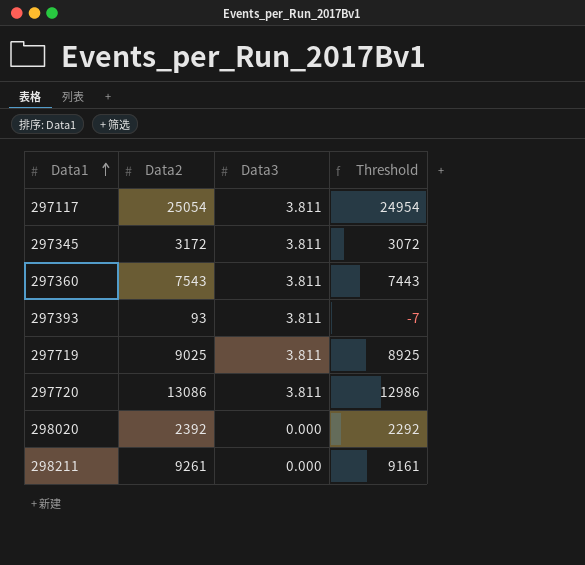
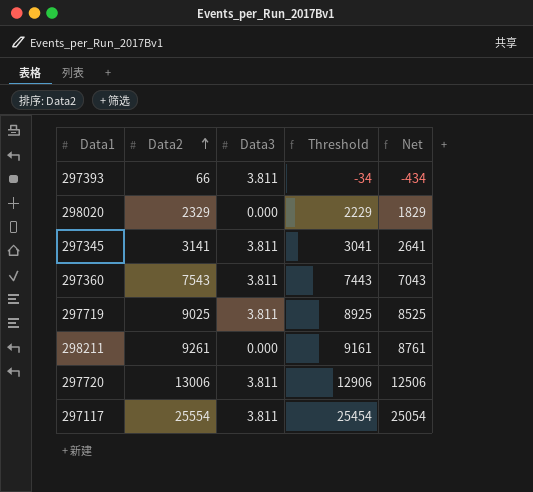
row order: Data1 ascending -> Data2 ascending
column Net | formula: none -> [Data2] - 500
297393 | Data2: 93 -> 66
297393 | Threshold: -7 -> -34
298020 | Data2: 2392 -> 2329
298020 | Threshold: 2292 -> 2229
297345 | Data2: 3172 -> 3141
297345 | Threshold: 3072 -> 3041
297720 | Data2: 13086 -> 13006
297720 | Threshold: 12986 -> 12906
297117 | Data2: 25054 -> 25554
297117 | Threshold: 24954 -> 25454

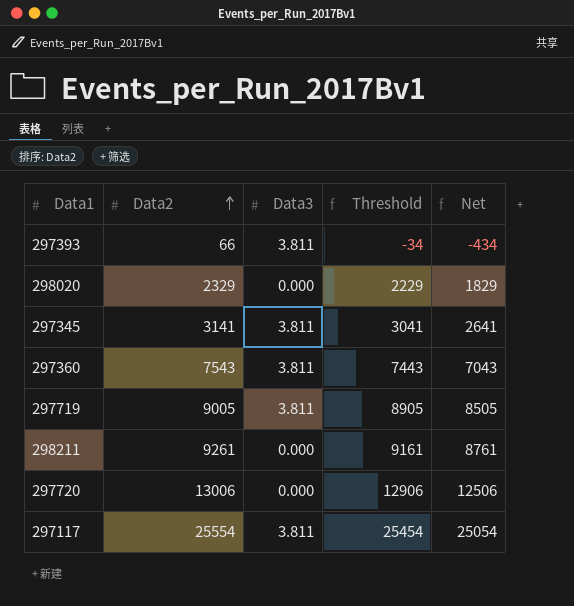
297719 | Data2: 9025 -> 9005
297719 | Threshold: 8925 -> 8905
297719 | Net: 8525 -> 8505
297720 | Data3: 3.811 -> 0.000

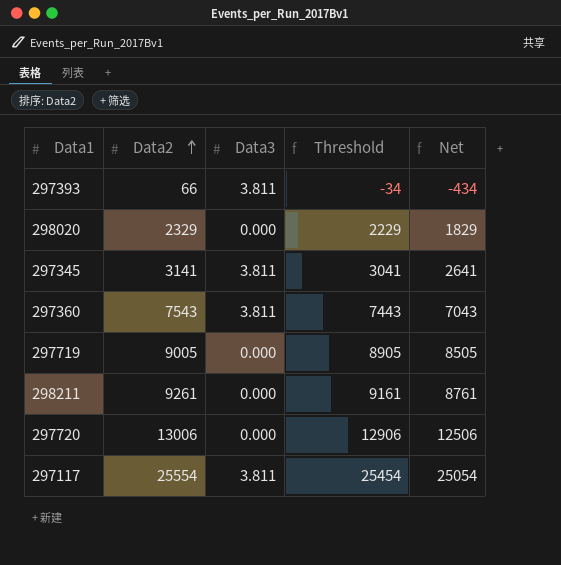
297719 | Data3: 3.811 -> 0.000

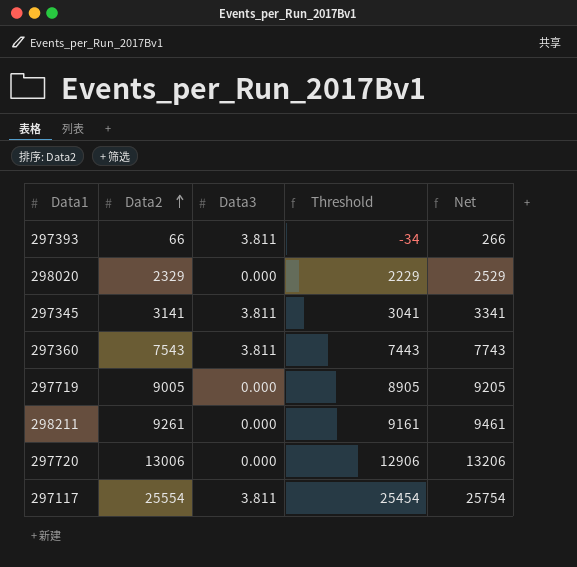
column Net | formula: [Data2] - 500 -> [Data2] + 200

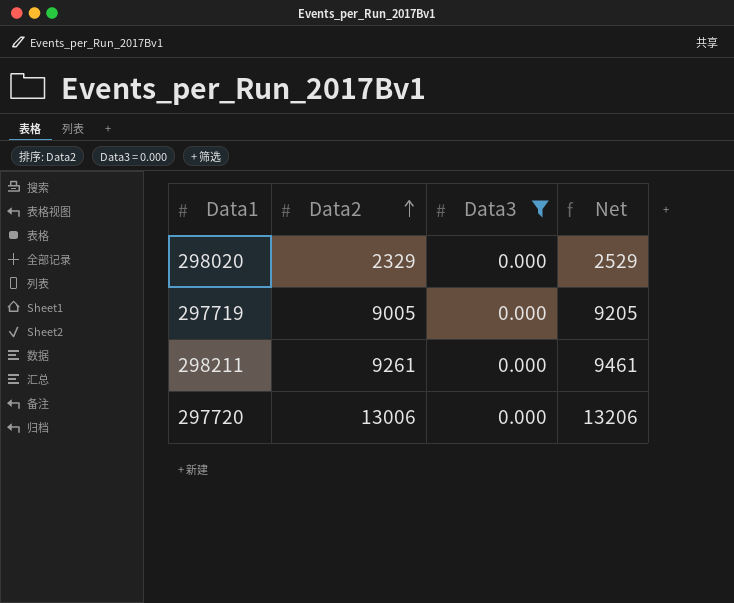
filter: none -> Data3 = 0.000
column Threshold | formula: [Data2] - 100 -> none

